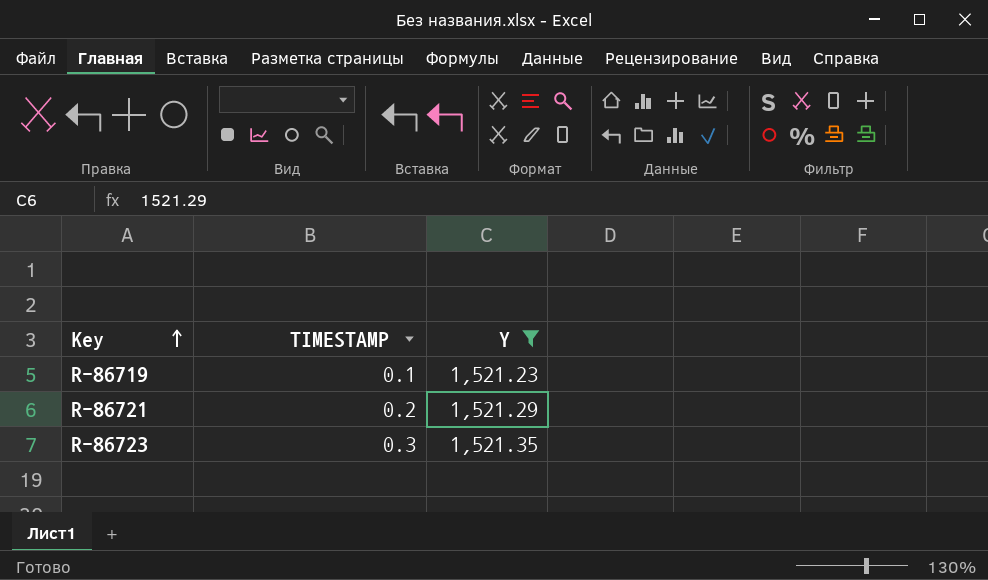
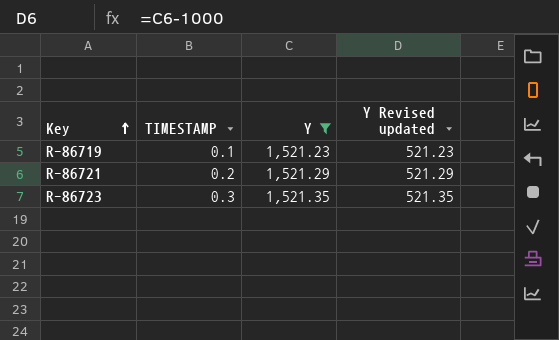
column Y Revised updated | formula: none -> [Y] - 1000

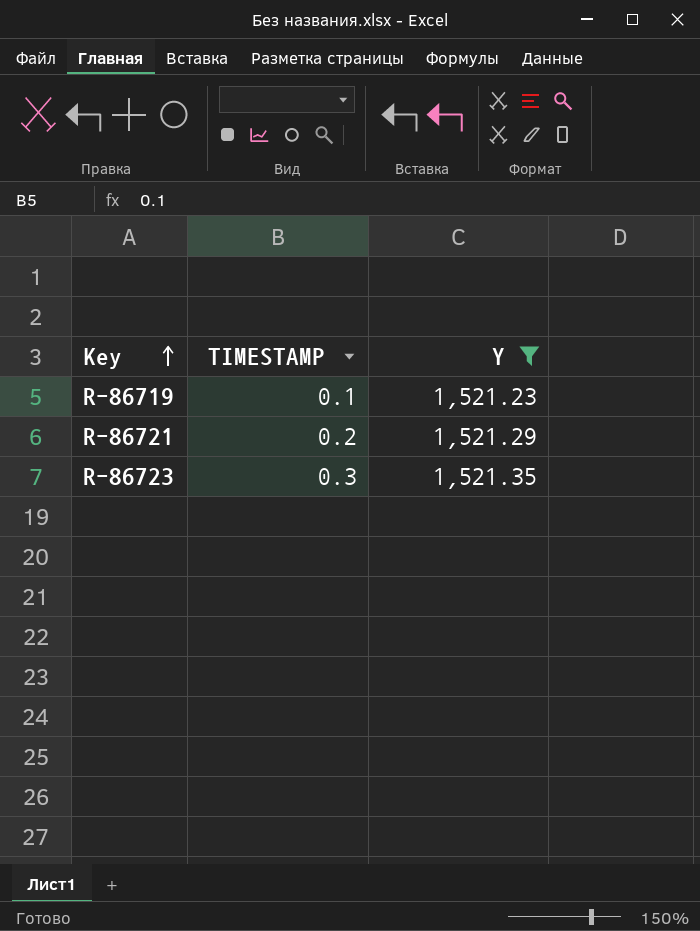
column Y Revised updated | formula: [Y] - 1000 -> none

